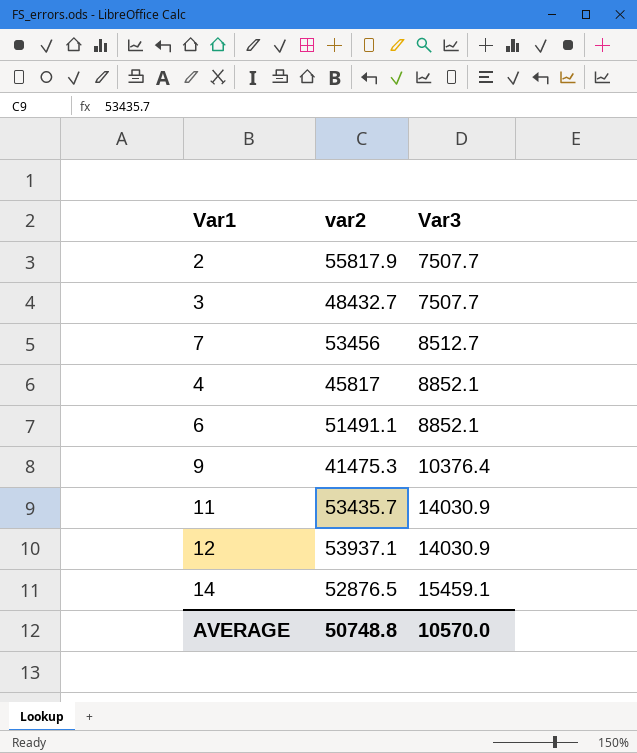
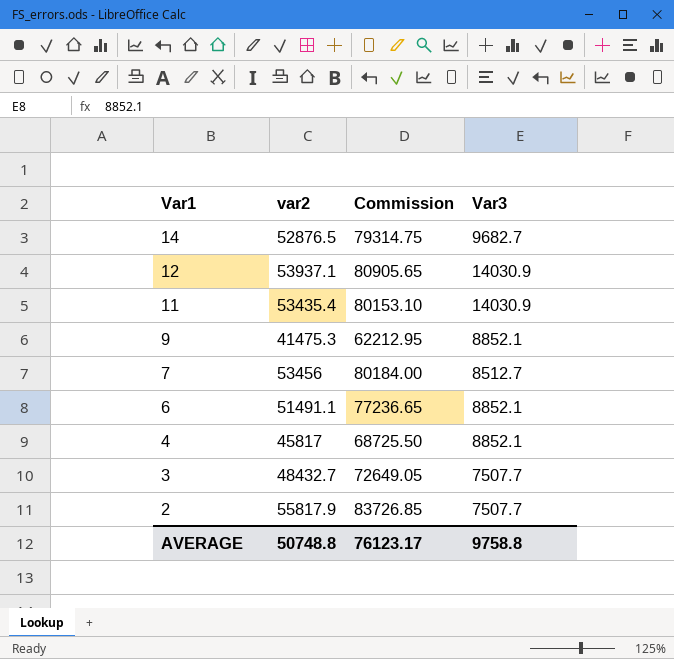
row order: Var3 ascending -> Var1 descending
column Commission | formula: none -> [var2] * 1.5
14 | Var3: 15459.1 -> 9682.7
11 | var2: 53435.7 -> 53435.4
9 | Var3: 10376.4 -> 8852.1
AVERAGE | Var3: 10570.0 -> 9758.8

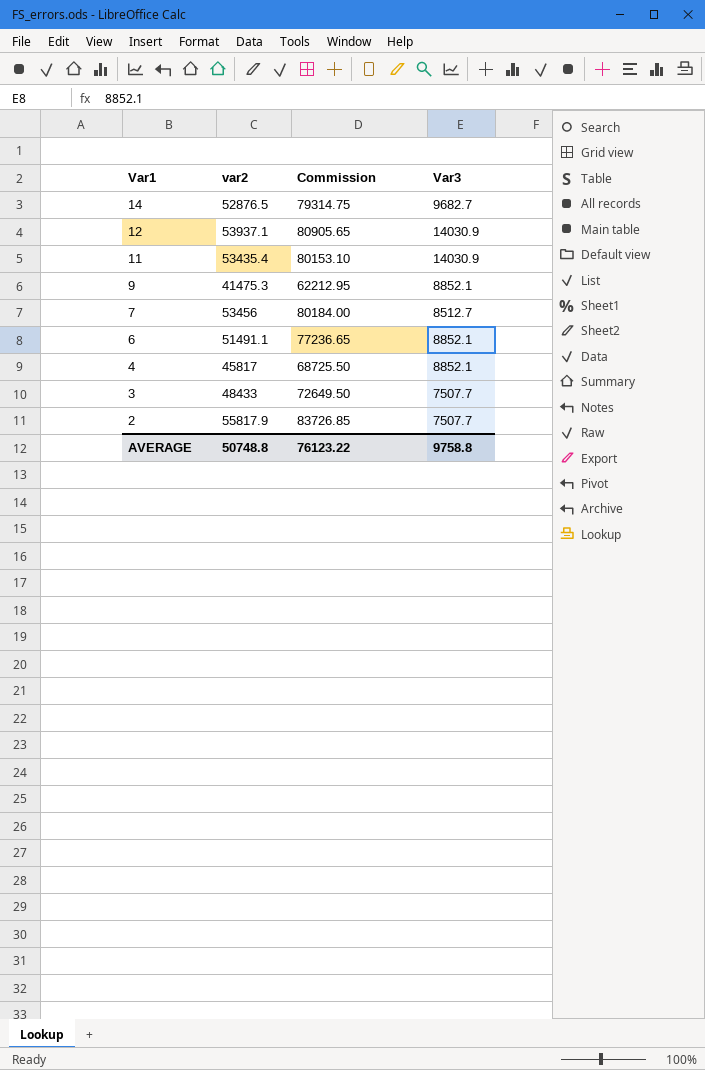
3 | var2: 48432.7 -> 48433
3 | Commission: 72649.05 -> 72649.50
AVERAGE | Commission: 76123.17 -> 76123.22

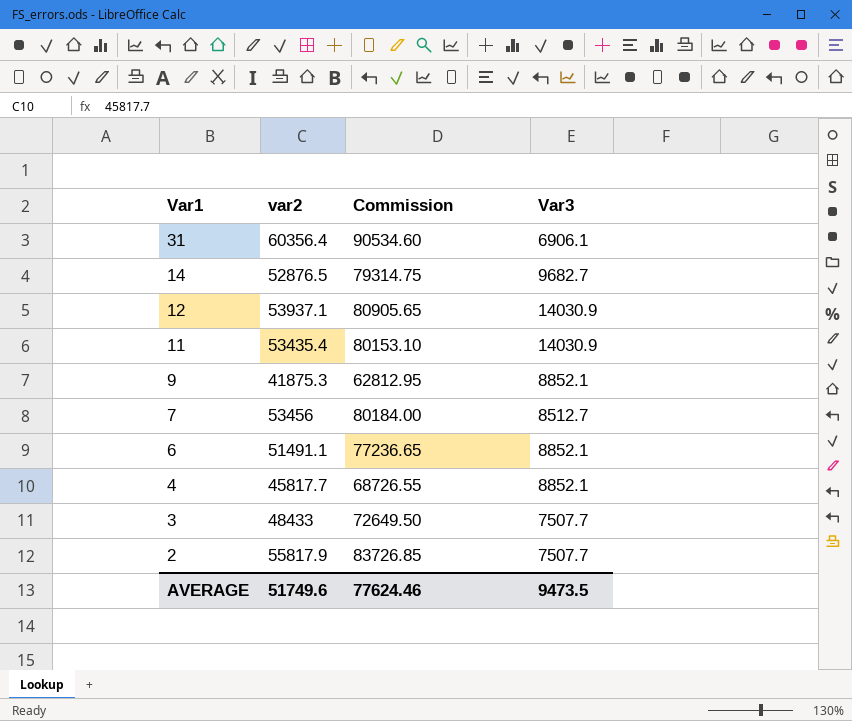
row 31: none -> 60356.4 | 90534.60 | 6906.1
9 | var2: 41475.3 -> 41875.3
9 | Commission: 62212.95 -> 62812.95
4 | var2: 45817 -> 45817.7
4 | Commission: 68725.50 -> 68726.55
AVERAGE | var2: 50748.8 -> 51749.6
AVERAGE | Commission: 76123.22 -> 77624.46
AVERAGE | Var3: 9758.8 -> 9473.5

